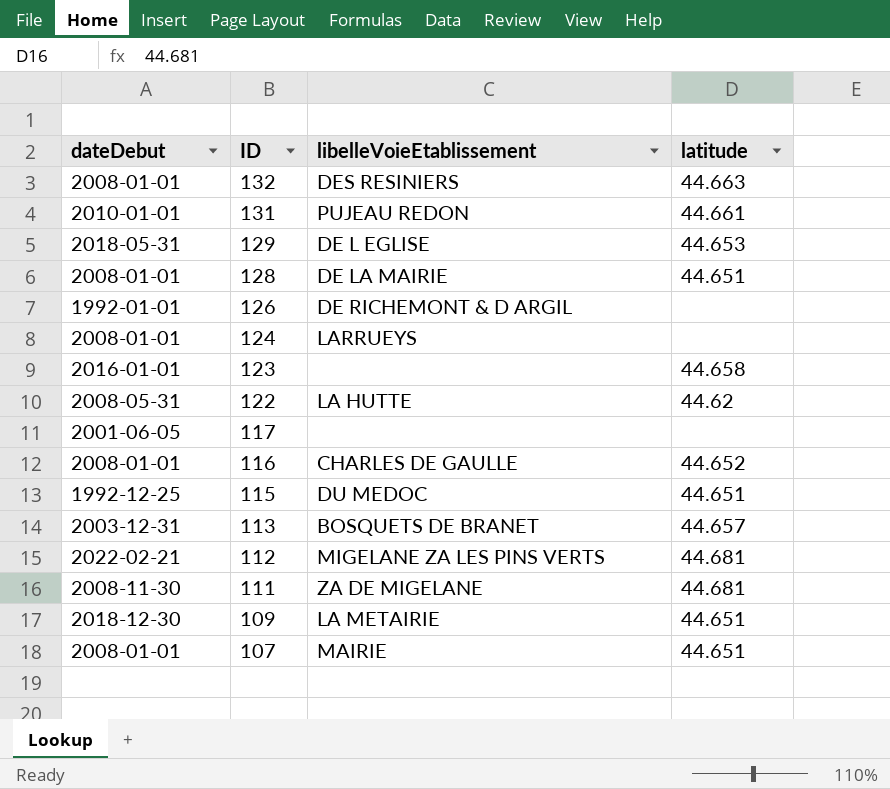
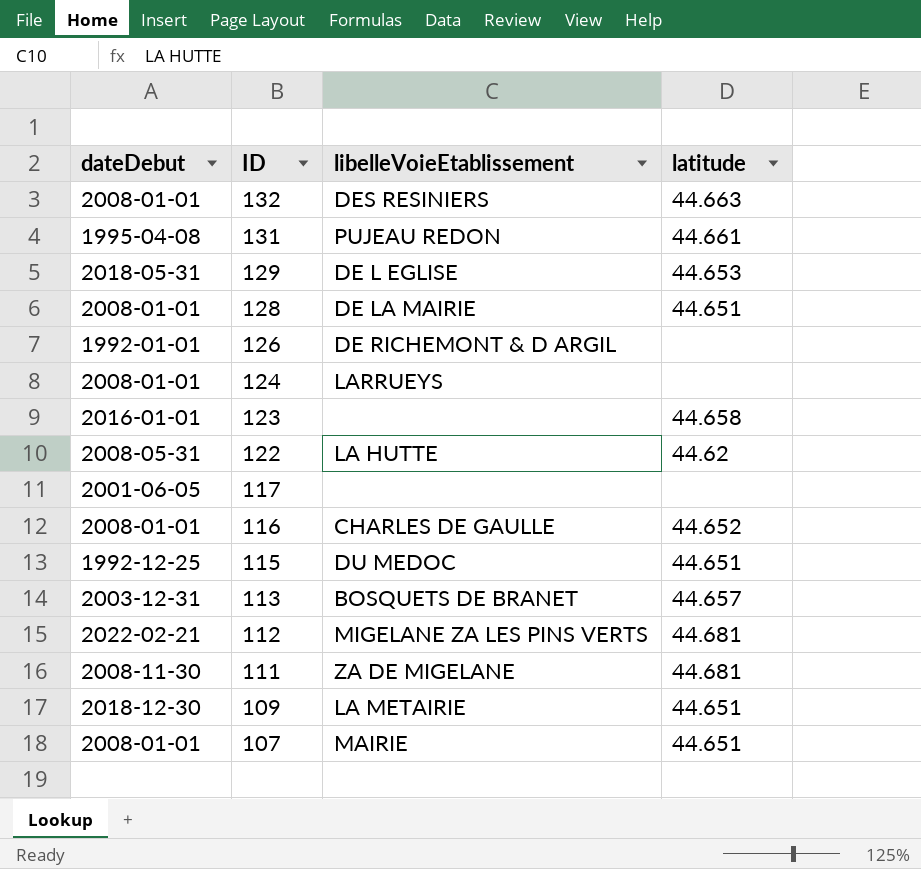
131 | dateDebut: 2010-01-01 -> 1995-04-08

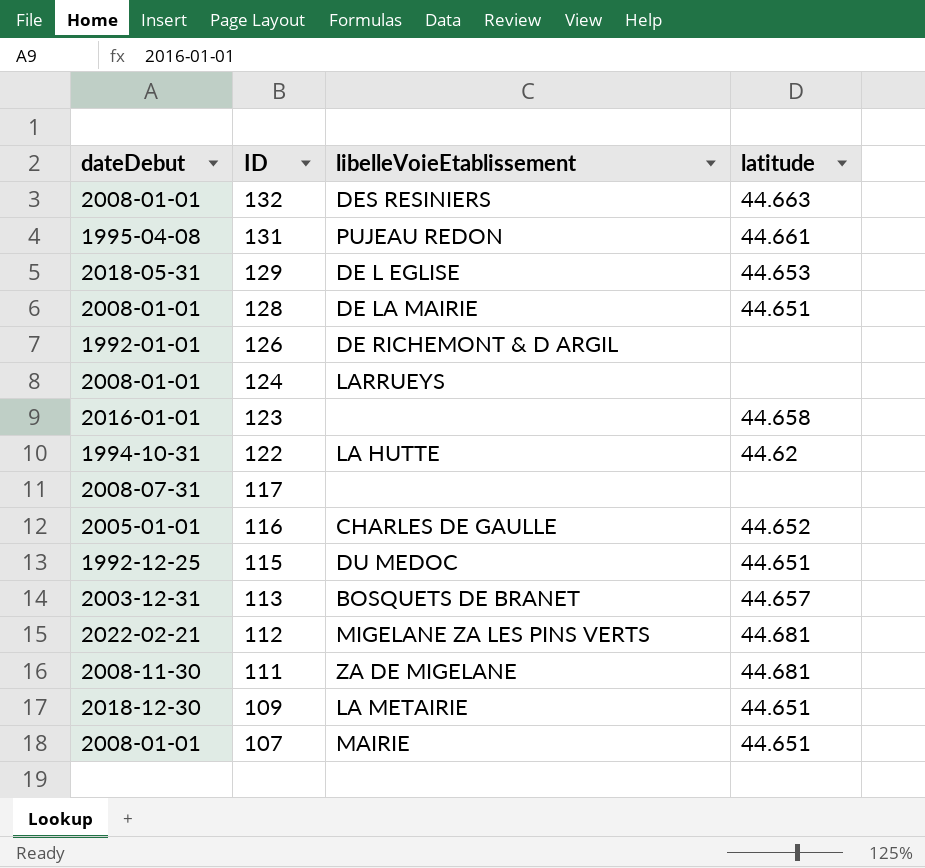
122 | dateDebut: 2008-05-31 -> 1994-10-31
117 | dateDebut: 2001-06-05 -> 2008-07-31
116 | dateDebut: 2008-01-01 -> 2005-01-01

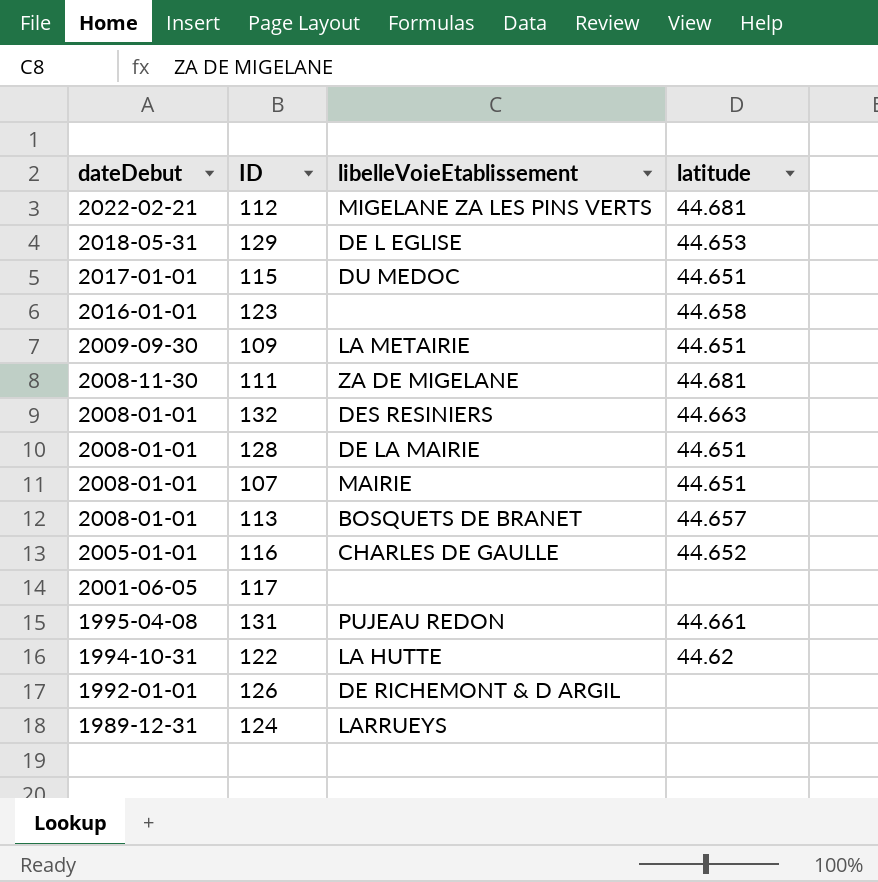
row order: ID descending -> dateDebut descending
115 | dateDebut: 1992-12-25 -> 2017-01-01
109 | dateDebut: 2018-12-30 -> 2009-09-30
113 | dateDebut: 2003-12-31 -> 2008-01-01
117 | dateDebut: 2008-07-31 -> 2001-06-05
124 | dateDebut: 2008-01-01 -> 1989-12-31

